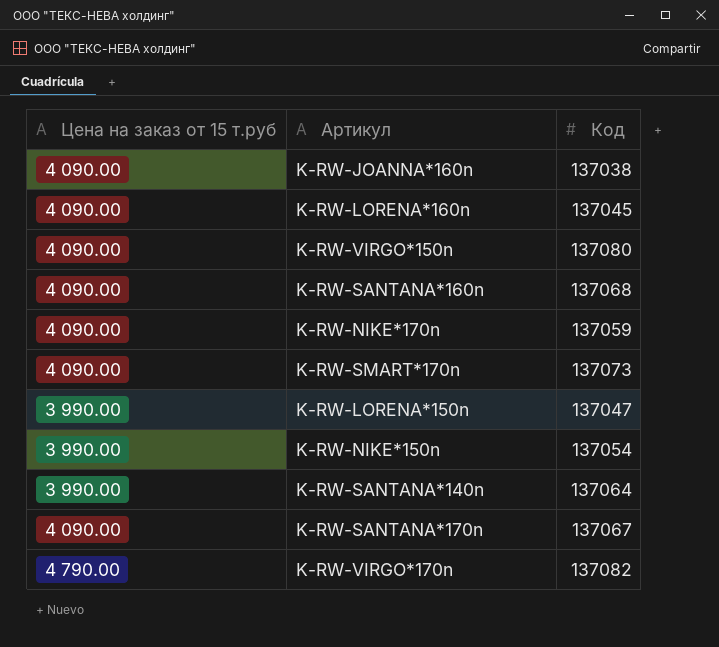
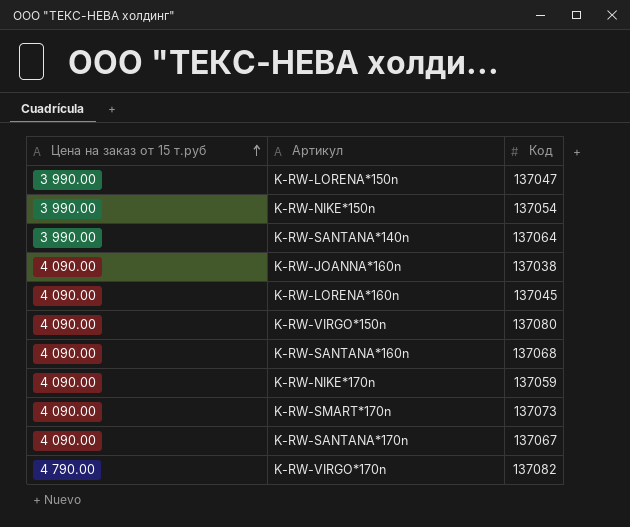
row order: none -> Цена на заказ от 15 т.руб ascending

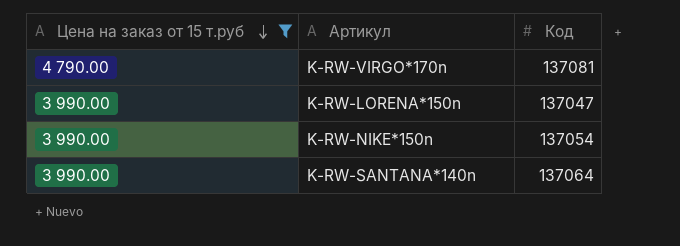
filter: none -> Цена на заказ от 15 т.руб != 4 090.00
row order: Цена на заказ от 15 т.руб ascending -> Цена на заказ от 15 т.руб descending
K-RW-VIRGO*170n | Код: 137082 -> 137081

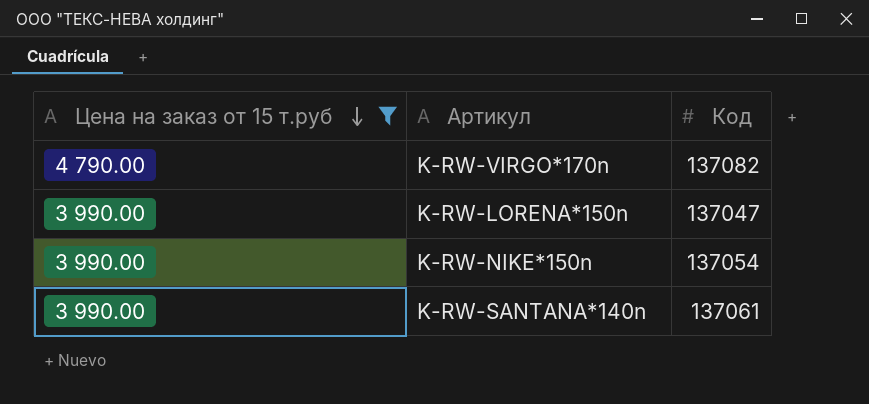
K-RW-VIRGO*170n | Код: 137081 -> 137082
K-RW-SANTANA*140n | Код: 137064 -> 137061

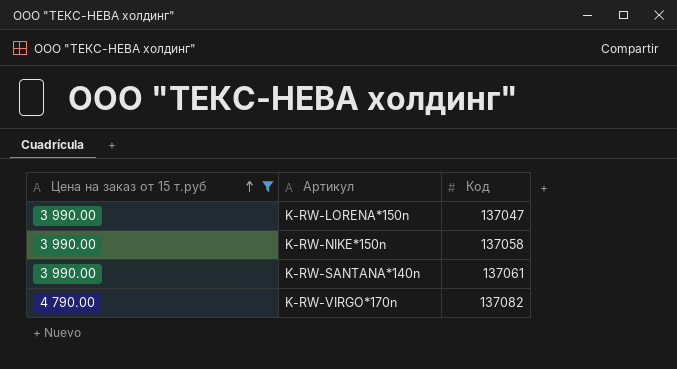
row order: Цена на заказ от 15 т.руб descending -> Цена на заказ от 15 т.руб ascending
K-RW-NIKE*150n | Код: 137054 -> 137058

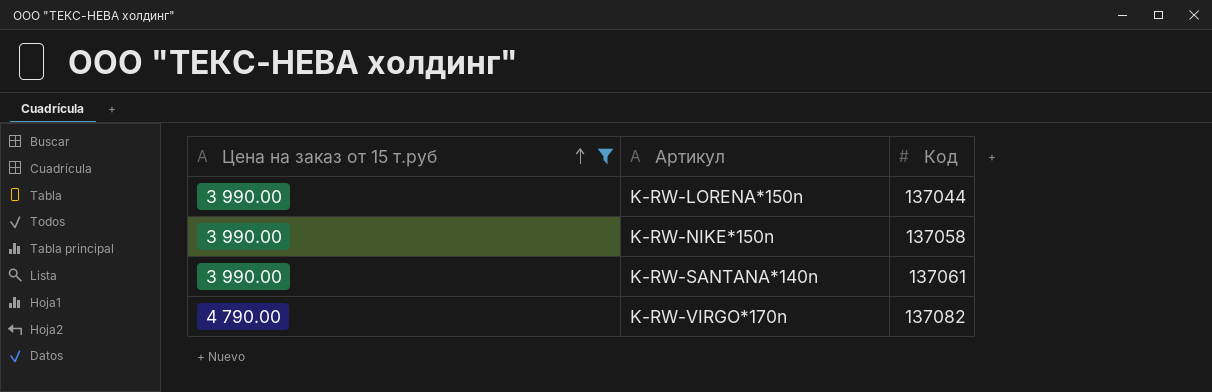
K-RW-LORENA*150n | Код: 137047 -> 137044

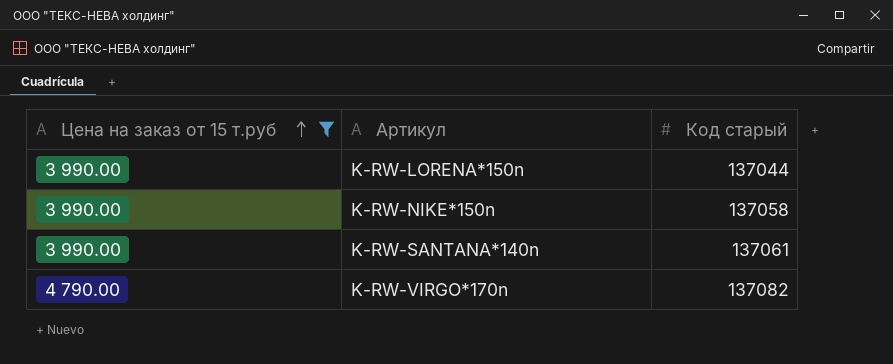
column name: Код -> Код старый

